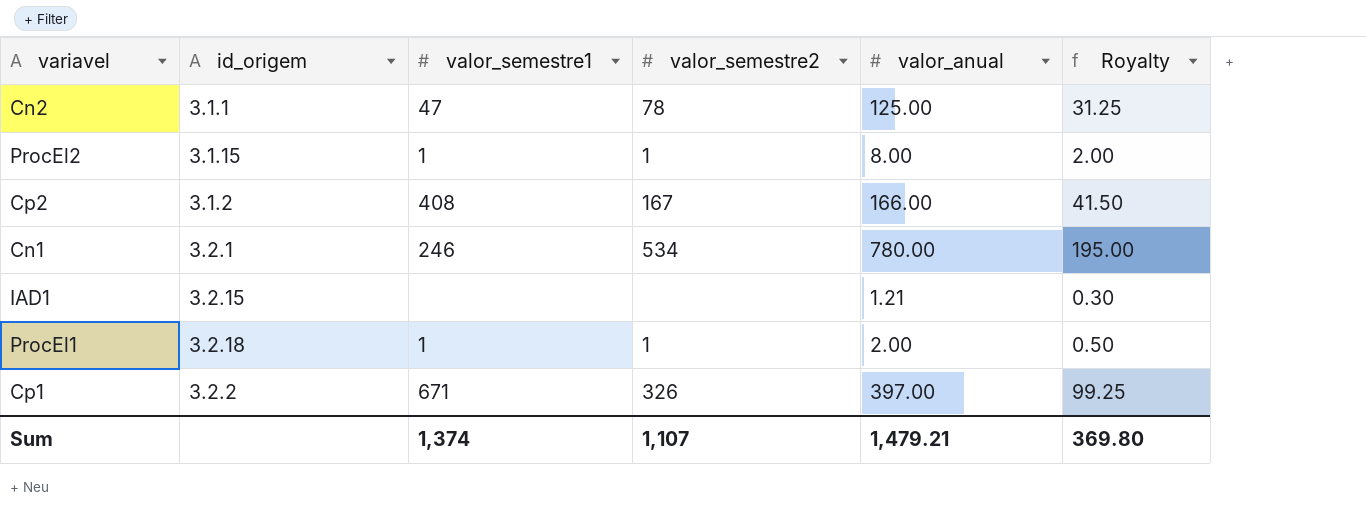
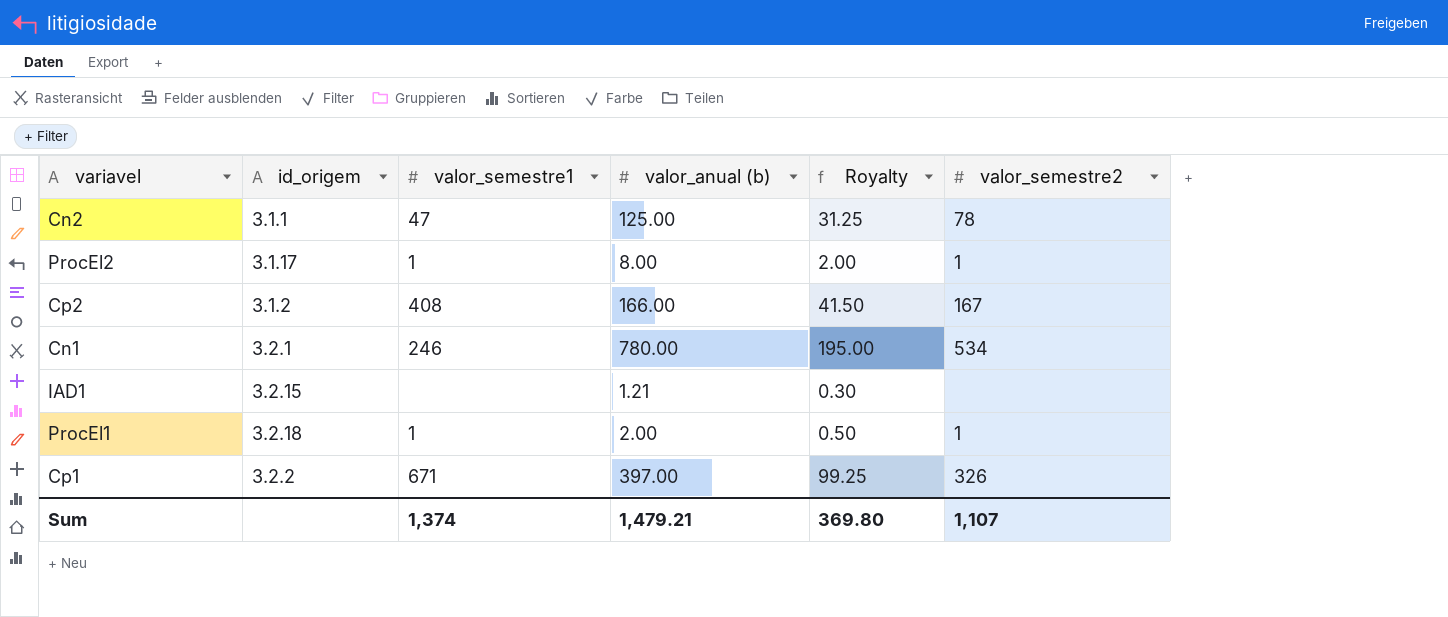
column name: valor_anual -> valor_anual (b)
column valor_semestre2 | position: 4 -> 6
ProcEl2 | id_origem: 3.1.15 -> 3.1.17

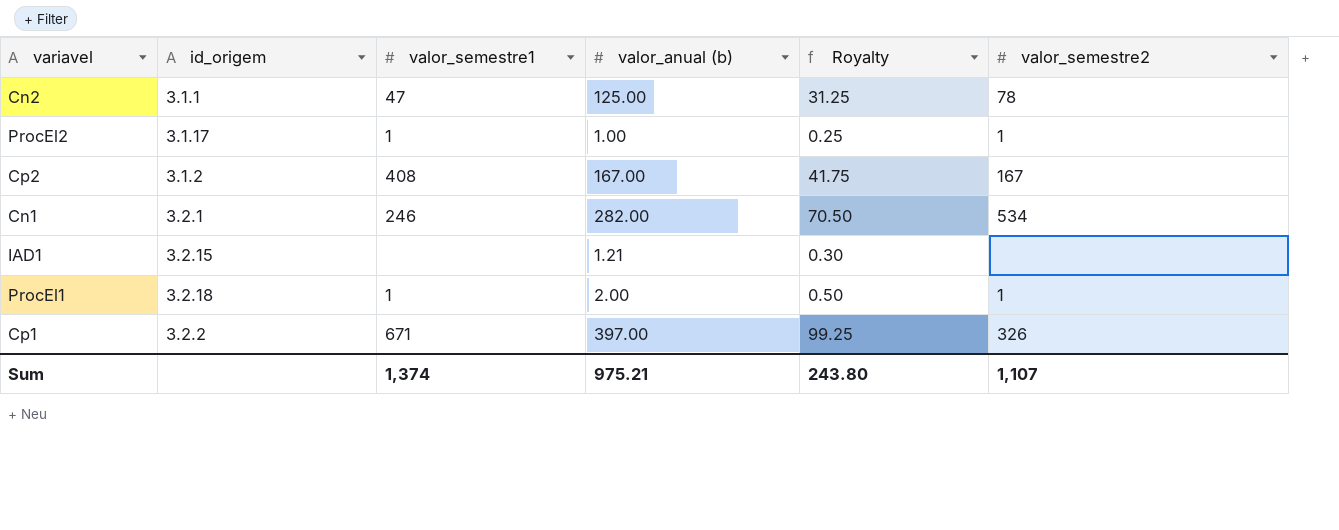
ProcEl2 | valor_anual (b): 8.00 -> 1.00
ProcEl2 | Royalty: 2.00 -> 0.25
Cp2 | valor_anual (b): 166.00 -> 167.00
Cp2 | Royalty: 41.50 -> 41.75
Cn1 | valor_anual (b): 780.00 -> 282.00
Cn1 | Royalty: 195.00 -> 70.50
Sum | valor_anual (b): 1,479.21 -> 975.21
Sum | Royalty: 369.80 -> 243.80

